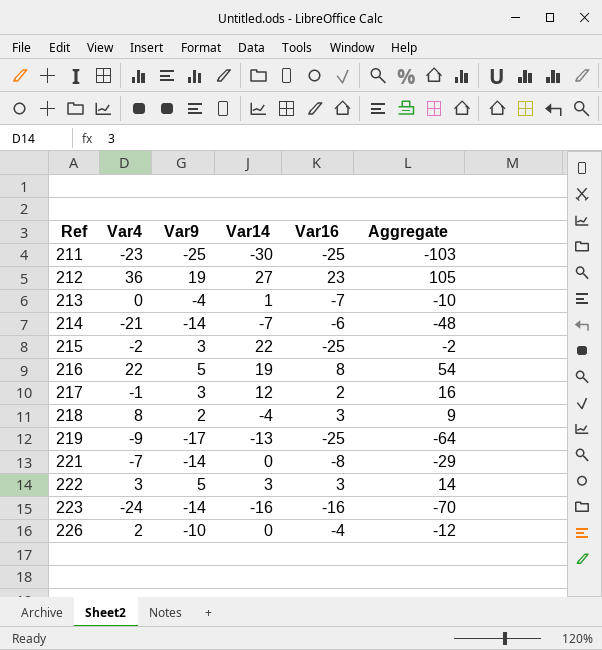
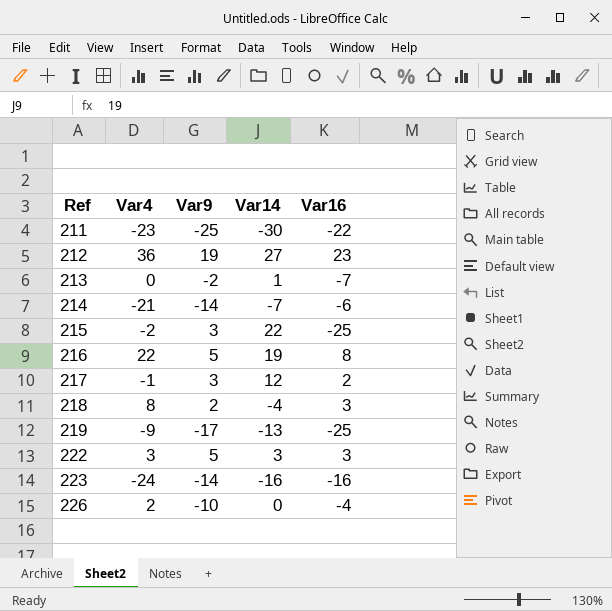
column Aggregate | formula: [Var4] + [Var9] + [Var14] + [Var16] -> none
row 221: -7 | -14 | 0 | -8 | -29 -> none
211 | Var16: -25 -> -22
213 | Var9: -4 -> -2

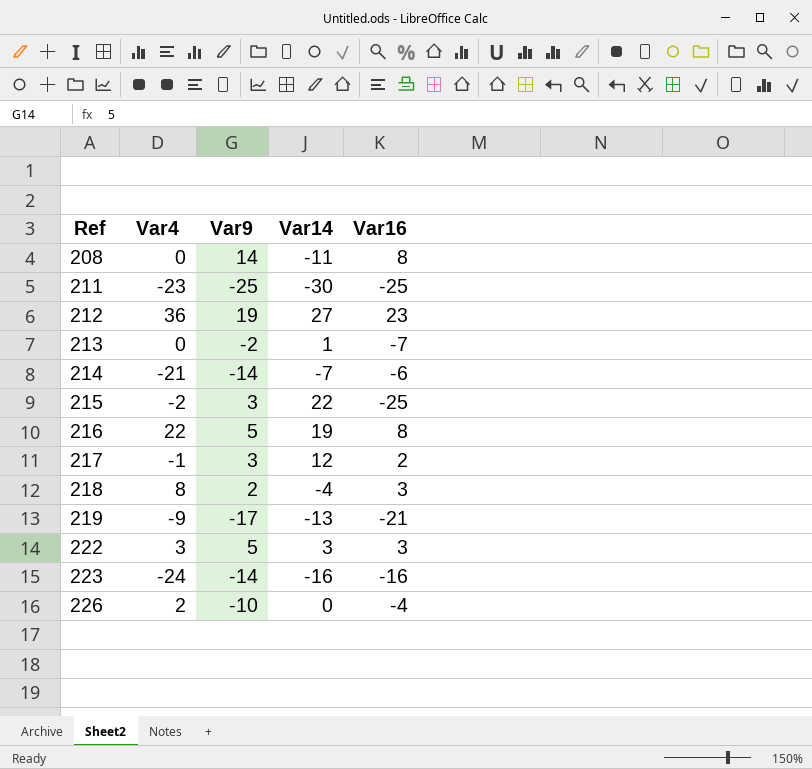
row 208: none -> 0 | 14 | -11 | 8
211 | Var16: -22 -> -25
219 | Var16: -25 -> -21

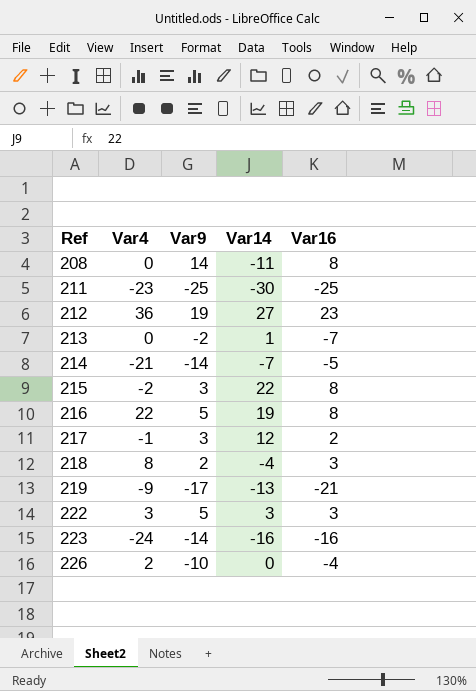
214 | Var16: -6 -> -5
215 | Var16: -25 -> 8

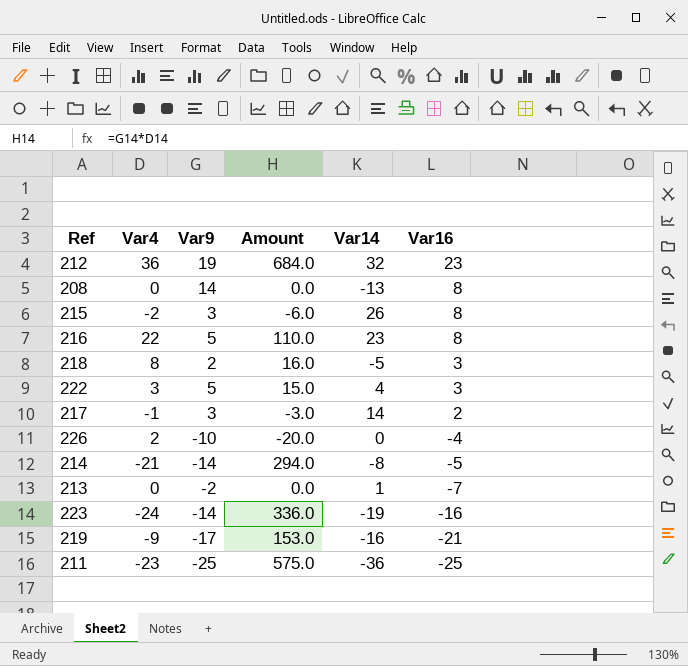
row order: Ref ascending -> Var16 descending
column Amount | formula: none -> [Var4] * [Var9]
212 | Var14: 27 -> 32
208 | Var14: -11 -> -13
215 | Var14: 22 -> 26
216 | Var14: 19 -> 23
218 | Var14: -4 -> -5
222 | Var14: 3 -> 4
217 | Var14: 12 -> 14
214 | Var14: -7 -> -8
223 | Var14: -16 -> -19
219 | Var14: -13 -> -16
211 | Var14: -30 -> -36

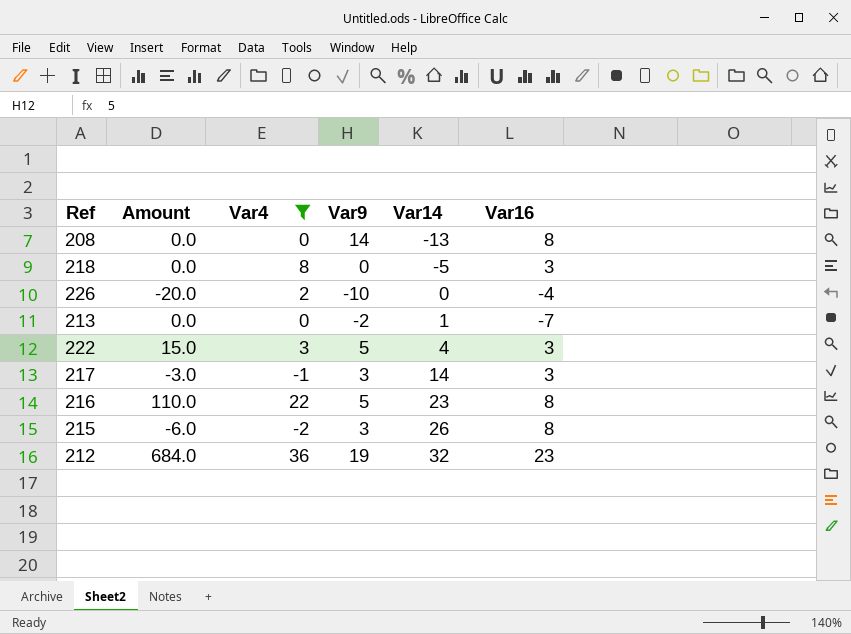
filter: none -> Var4 >= -2
row order: Var16 descending -> Var14 ascending
column Amount | position: 4 -> 2
218 | Amount: 16.0 -> 0.0
218 | Var9: 2 -> 0
217 | Var16: 2 -> 3

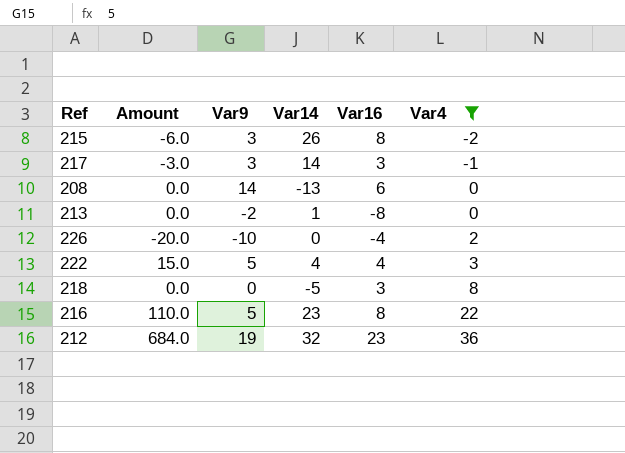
row order: Var14 ascending -> Var4 ascending
column Var4 | position: 3 -> 6
208 | Var16: 8 -> 6
213 | Var16: -7 -> -8
222 | Var16: 3 -> 4

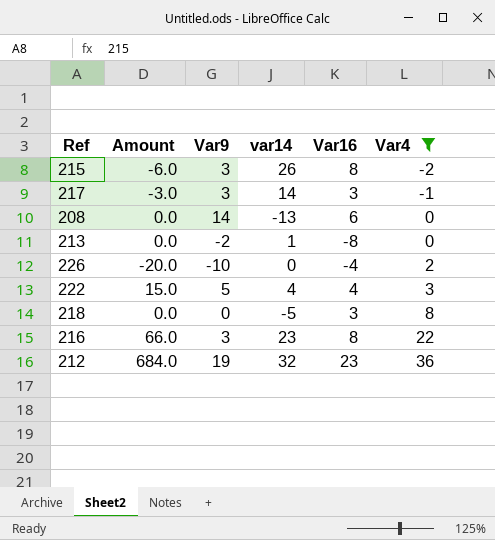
column name: Var14 -> var14
216 | Amount: 110.0 -> 66.0
216 | Var9: 5 -> 3

